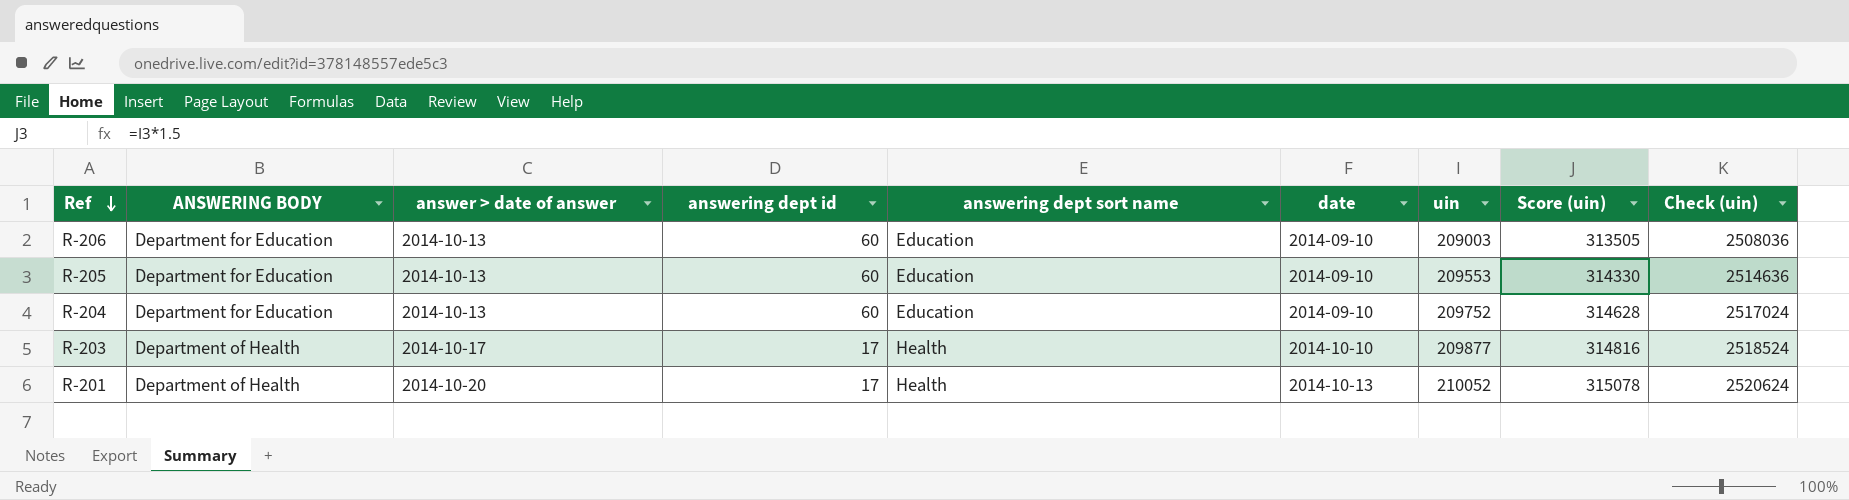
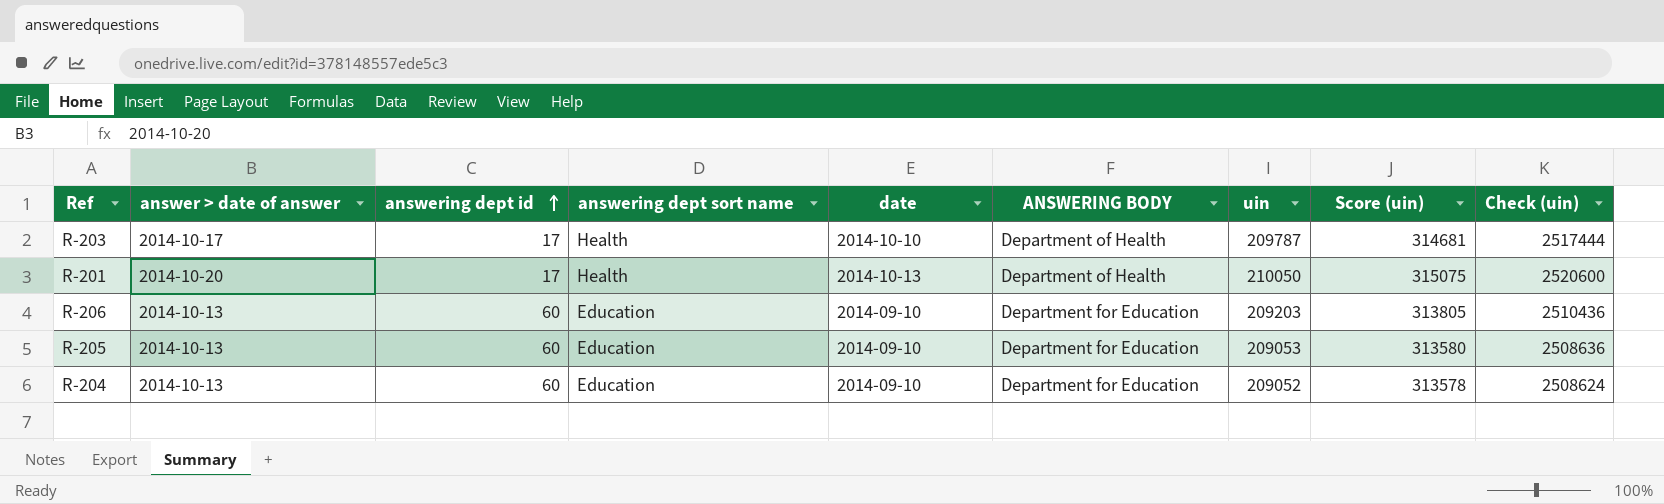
row order: Ref descending -> answering dept id ascending
column ANSWERING BODY | position: 2 -> 6
R-203 | uin: 209877 -> 209787
R-203 | Score (uin): 314816 -> 314681
R-203 | Check (uin): 2518524 -> 2517444
R-201 | uin: 210052 -> 210050
R-201 | Score (uin): 315078 -> 315075
R-201 | Check (uin): 2520624 -> 2520600
R-206 | uin: 209003 -> 209203
R-206 | Score (uin): 313505 -> 313805
R-206 | Check (uin): 2508036 -> 2510436
R-205 | uin: 209553 -> 209053
R-205 | Score (uin): 314330 -> 313580
R-205 | Check (uin): 2514636 -> 2508636
R-204 | uin: 209752 -> 209052
R-204 | Score (uin): 314628 -> 313578
R-204 | Check (uin): 2517024 -> 2508624

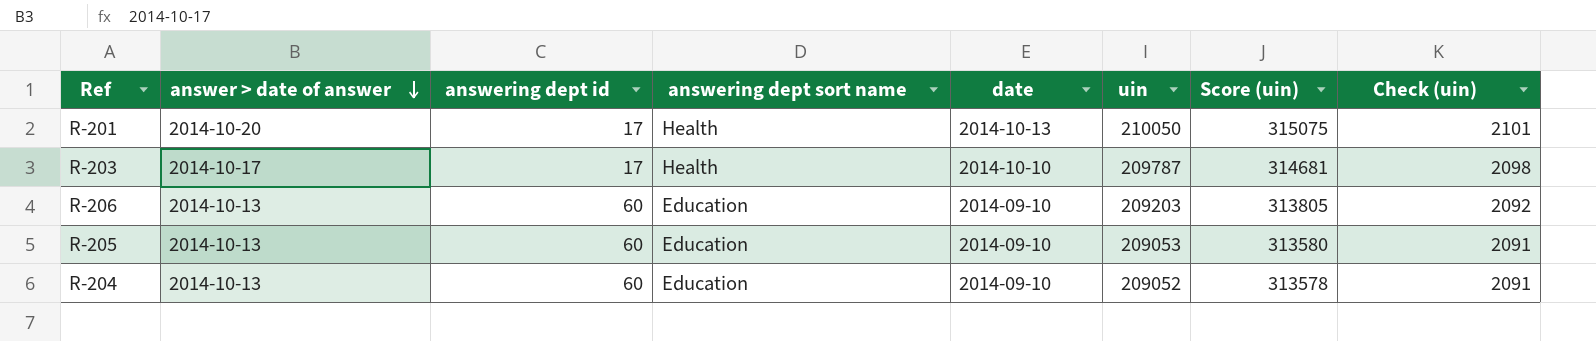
row order: answering dept id ascending -> answer > date of answer descending
column ANSWERING BODY | position: 6 -> none
column Check (uin) | formula: [uin] * 12 -> [uin] * 0.01

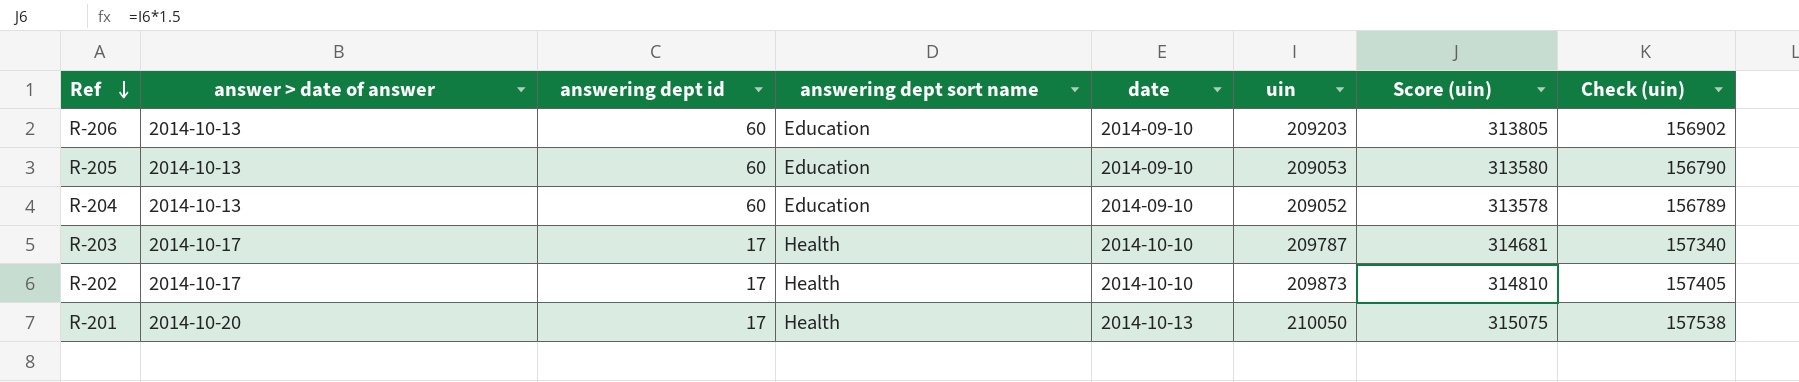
row order: answer > date of answer descending -> Ref descending
column Check (uin) | formula: [uin] * 0.01 -> [uin] * 0.75
row R-202: none -> 2014-10-17 | 17 | Health | 2014-10-10 | 209873 | 314810 | 157405

